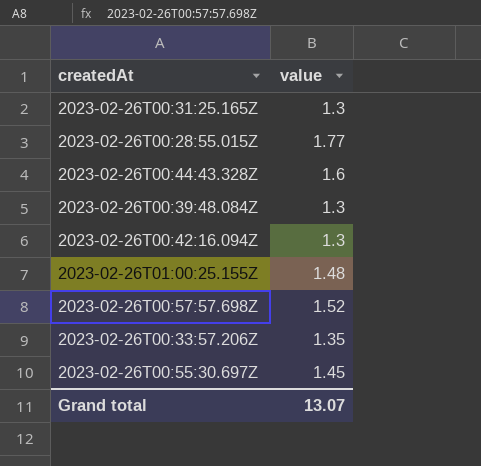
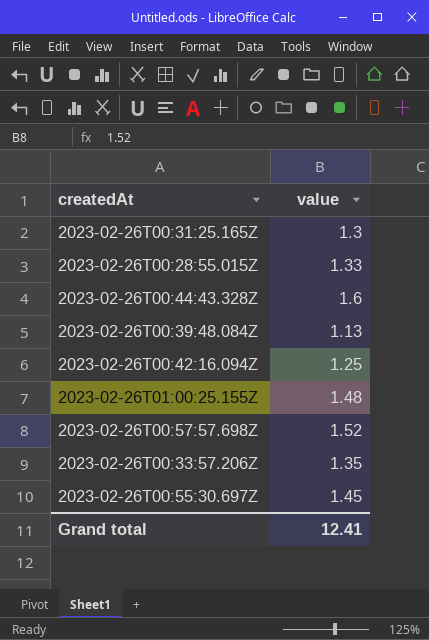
2023-02-26T00:28:55.015Z | value: 1.77 -> 1.33
2023-02-26T00:39:48.084Z | value: 1.3 -> 1.13
2023-02-26T00:42:16.094Z | value: 1.3 -> 1.25
Grand total | value: 13.07 -> 12.41

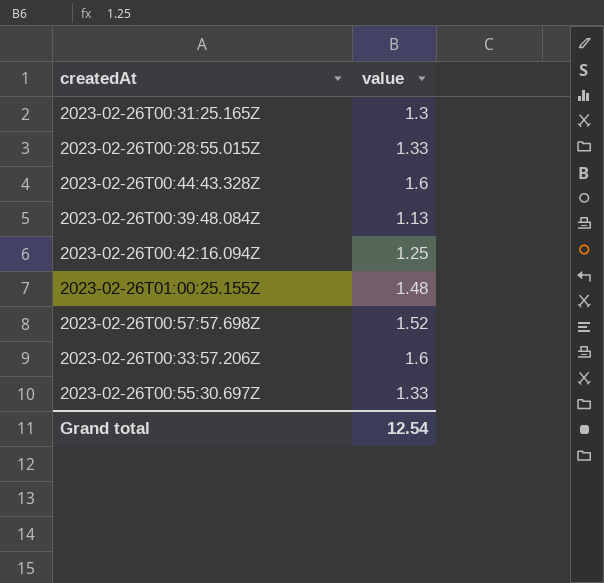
2023-02-26T00:33:57.206Z | value: 1.35 -> 1.6
2023-02-26T00:55:30.697Z | value: 1.45 -> 1.33
Grand total | value: 12.41 -> 12.54

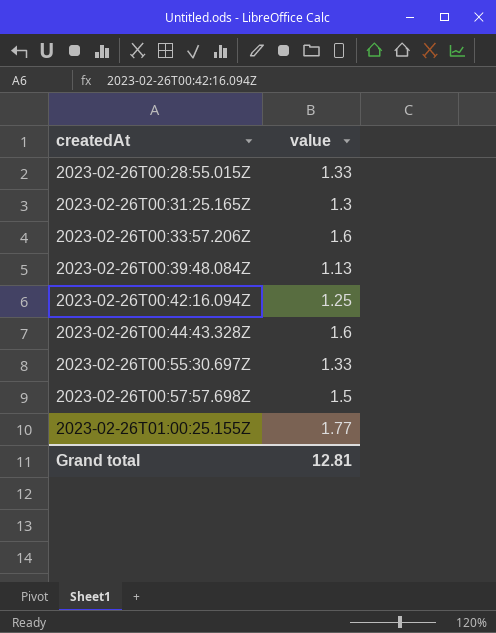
row order: none -> createdAt ascending
2023-02-26T00:57:57.698Z | value: 1.52 -> 1.5
2023-02-26T01:00:25.155Z | value: 1.48 -> 1.77
Grand total | value: 12.54 -> 12.81

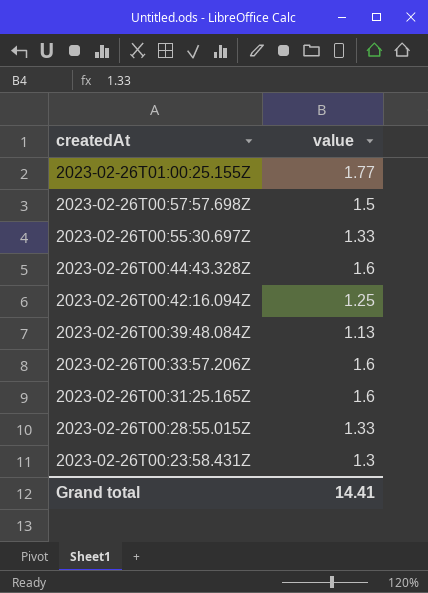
row order: createdAt ascending -> createdAt descending
2023-02-26T00:31:25.165Z | value: 1.3 -> 1.6
row 2023-02-26T00:23:58.431Z: none -> 1.3
Grand total | value: 12.81 -> 14.41

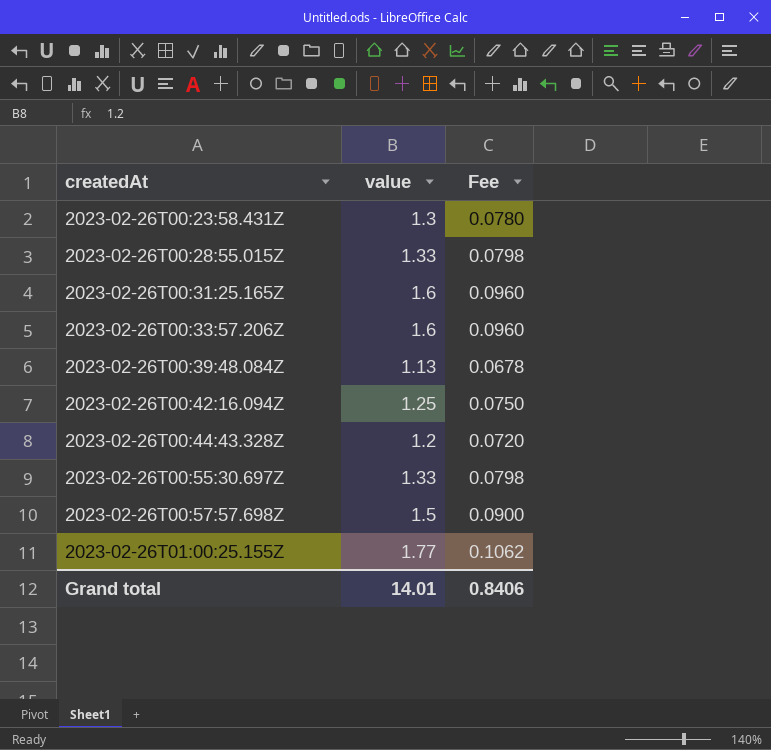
row order: createdAt descending -> createdAt ascending
column Fee | formula: none -> [value] * 0.06
2023-02-26T00:44:43.328Z | value: 1.6 -> 1.2
Grand total | value: 14.41 -> 14.01

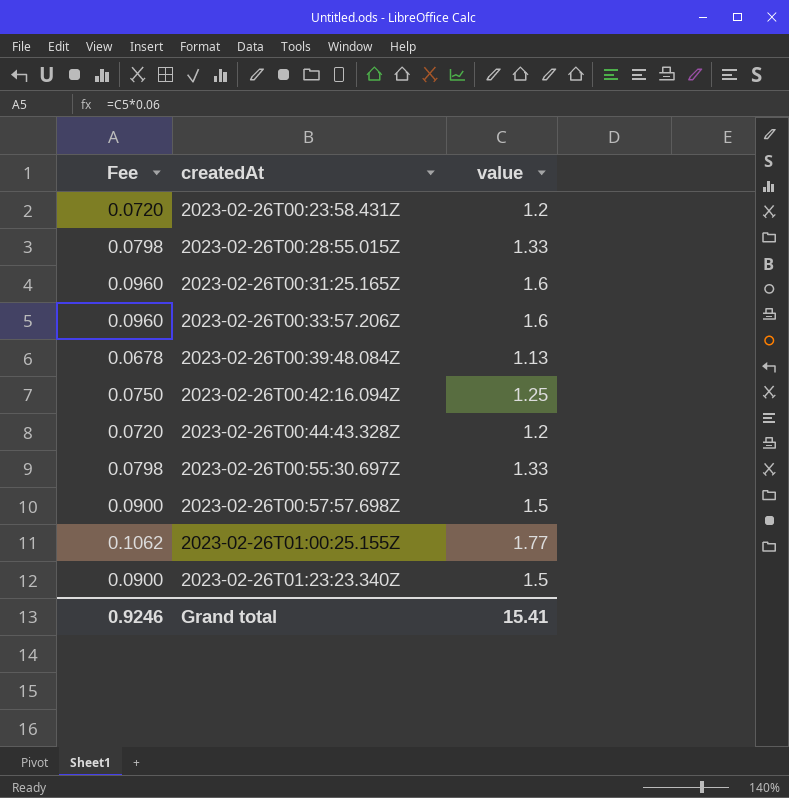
column Fee | position: 3 -> 1
2023-02-26T00:23:58.431Z | Fee: 0.0780 -> 0.0720
2023-02-26T00:23:58.431Z | value: 1.3 -> 1.2
row 2023-02-26T01:23:23.340Z: none -> 0.0900 | 1.5
Grand total | Fee: 0.8406 -> 0.9246
Grand total | value: 14.01 -> 15.41

